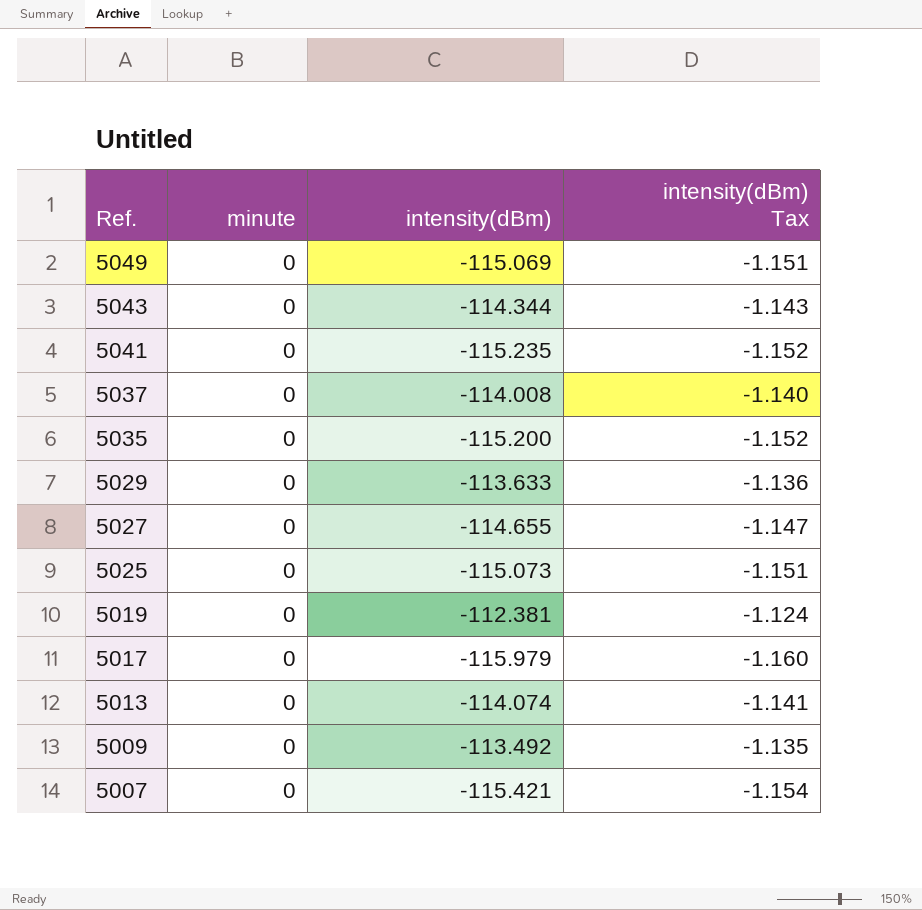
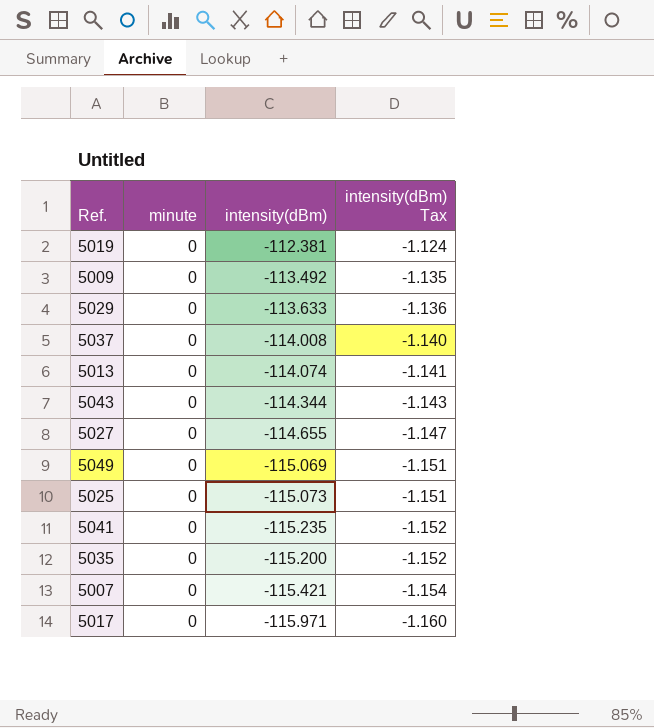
row order: Ref. descending -> intensity(dBm) Tax descending
5017 | intensity(dBm): -115.979 -> -115.971

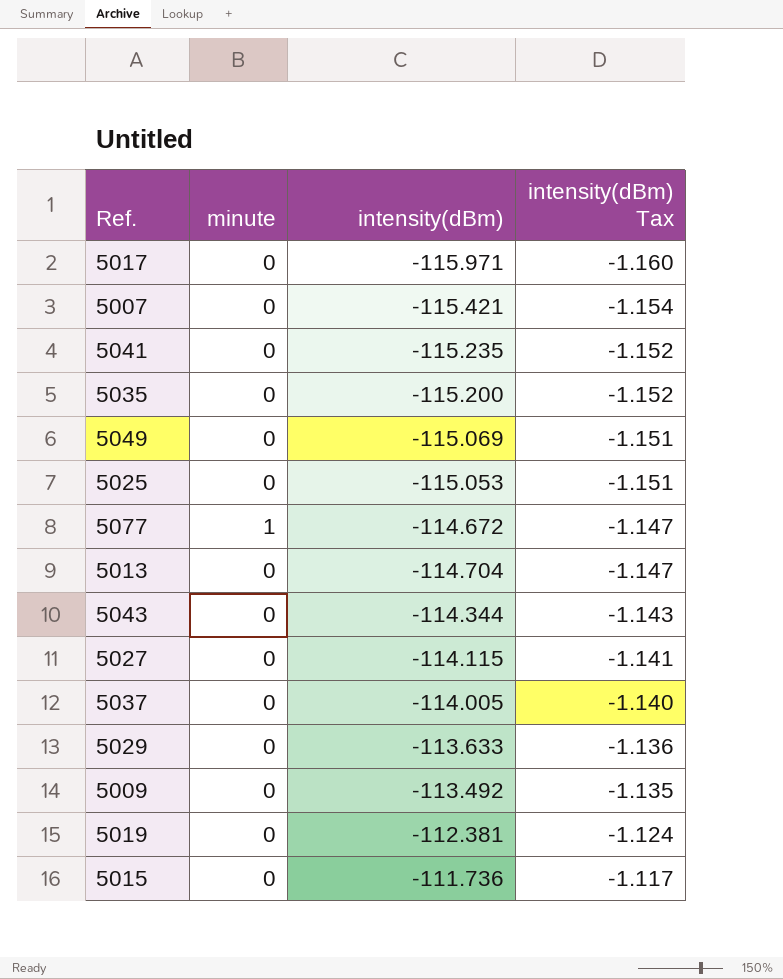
row order: intensity(dBm) Tax descending -> intensity(dBm) Tax ascending
5025 | intensity(dBm): -115.073 -> -115.053
row 5077: none -> 1 | -114.672 | -1.147
5013 | intensity(dBm): -114.074 -> -114.704
5013 | intensity(dBm) Tax: -1.141 -> -1.147
5027 | intensity(dBm): -114.655 -> -114.115
5027 | intensity(dBm) Tax: -1.147 -> -1.141
5037 | intensity(dBm): -114.008 -> -114.005
row 5015: none -> 0 | -111.736 | -1.117

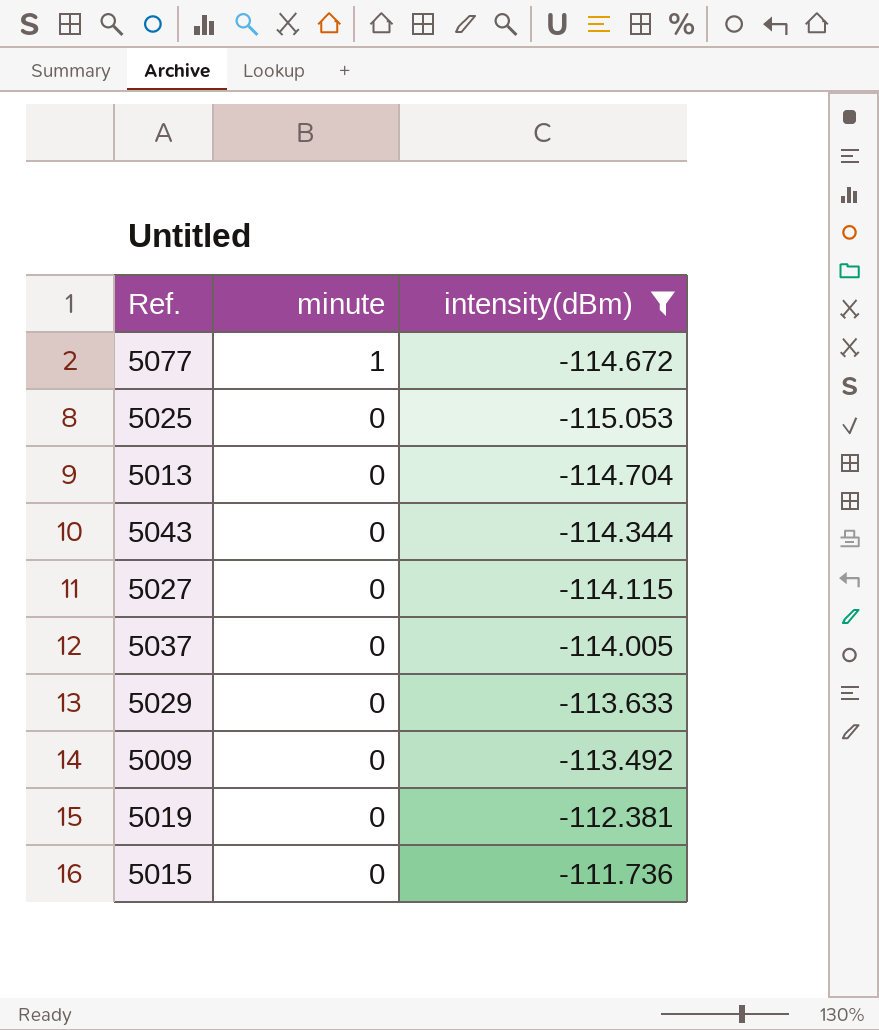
filter: none -> intensity(dBm) >= -115.053
row order: intensity(dBm) Tax ascending -> minute descending
column intensity(dBm) Tax | formula: [intensity(dBm)] * 0.01 -> none

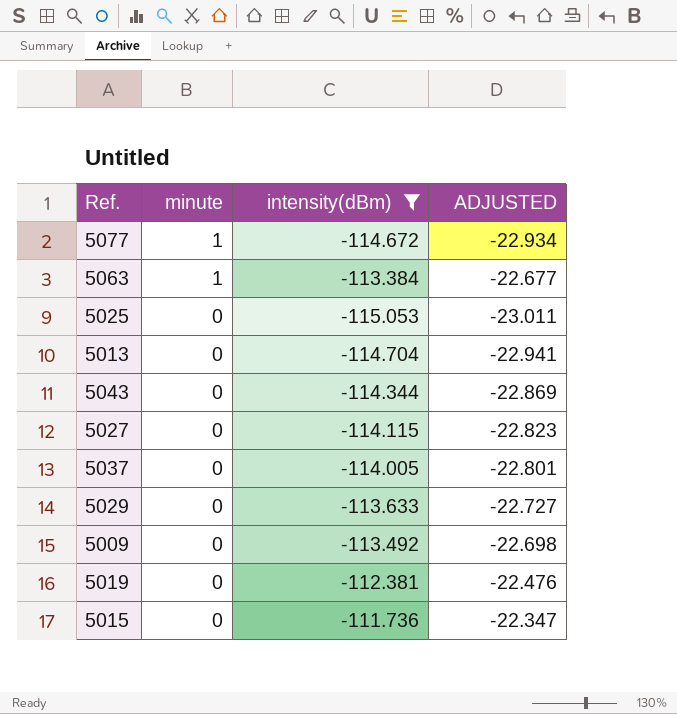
column ADJUSTED | formula: none -> [intensity(dBm)] * 0.2
row 5063: none -> 1 | -113.384 | -22.677

